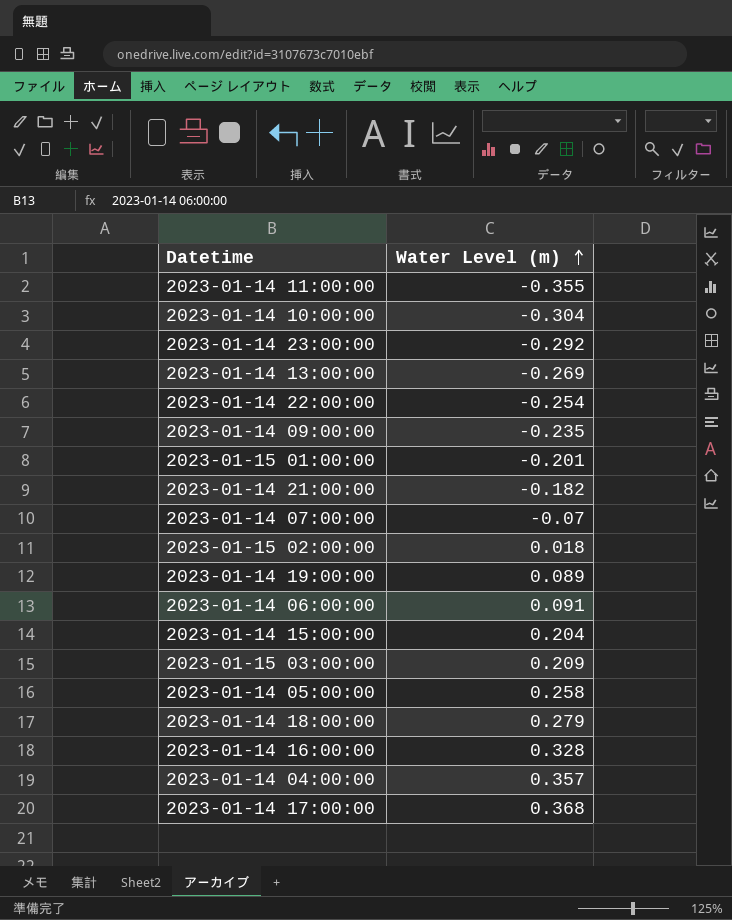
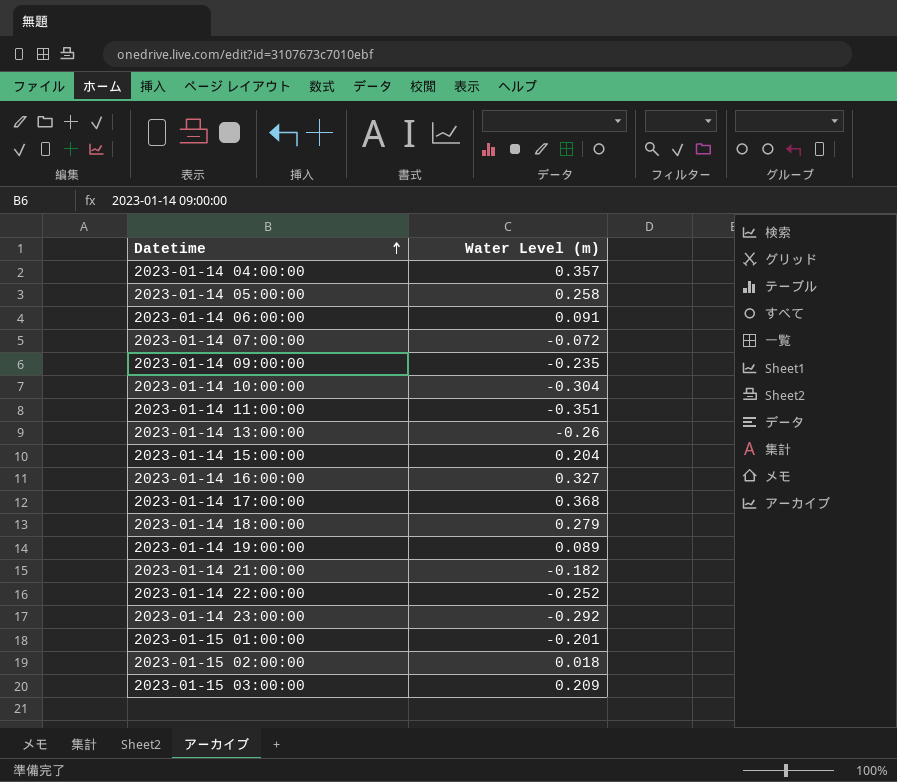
row order: Water Level (m) ascending -> Datetime ascending
2023-01-14 07:00:00 | Water Level (m): -0.07 -> -0.072
2023-01-14 11:00:00 | Water Level (m): -0.355 -> -0.351
2023-01-14 13:00:00 | Water Level (m): -0.269 -> -0.26
2023-01-14 16:00:00 | Water Level (m): 0.328 -> 0.327
2023-01-14 22:00:00 | Water Level (m): -0.254 -> -0.252

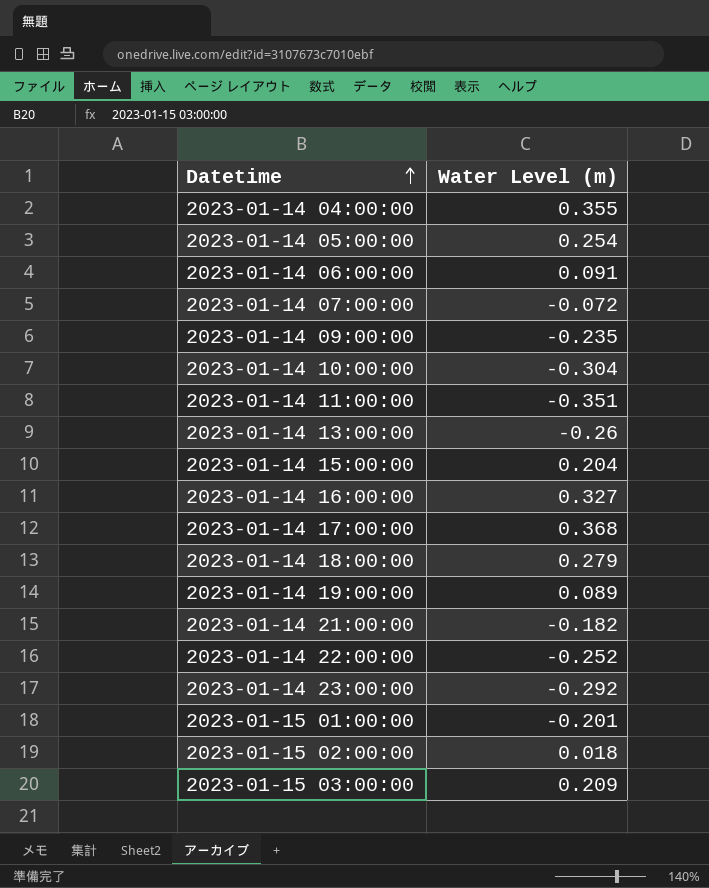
2023-01-14 04:00:00 | Water Level (m): 0.357 -> 0.355
2023-01-14 05:00:00 | Water Level (m): 0.258 -> 0.254

